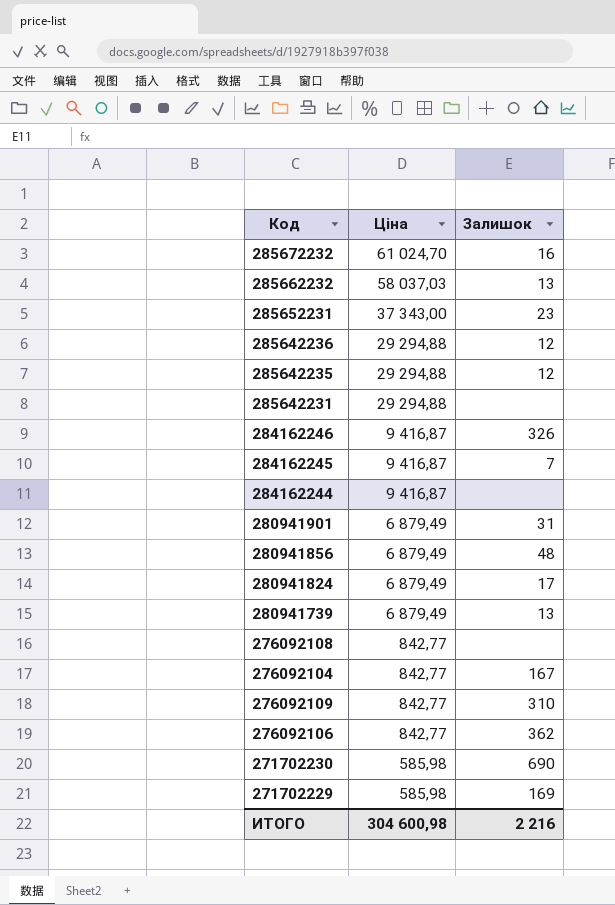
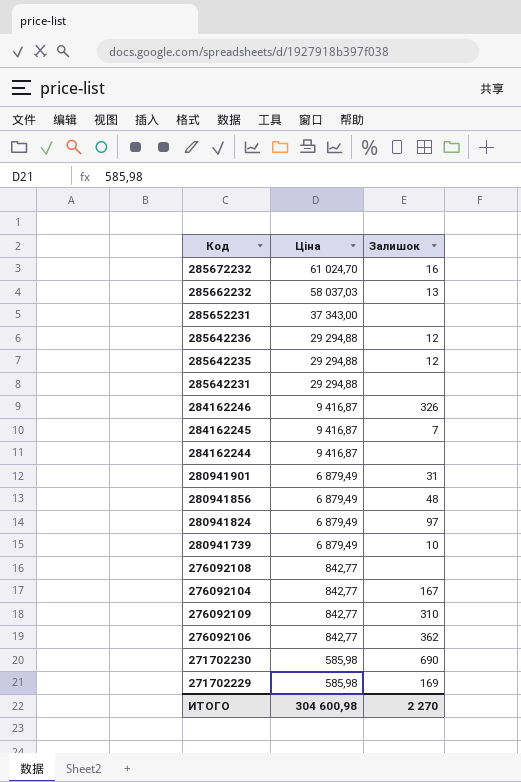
285652231 | Залишок: 23 -> none
280941824 | Залишок: 17 -> 97
280941739 | Залишок: 13 -> 10
ИТОГО | Залишок: 2 216 -> 2 270

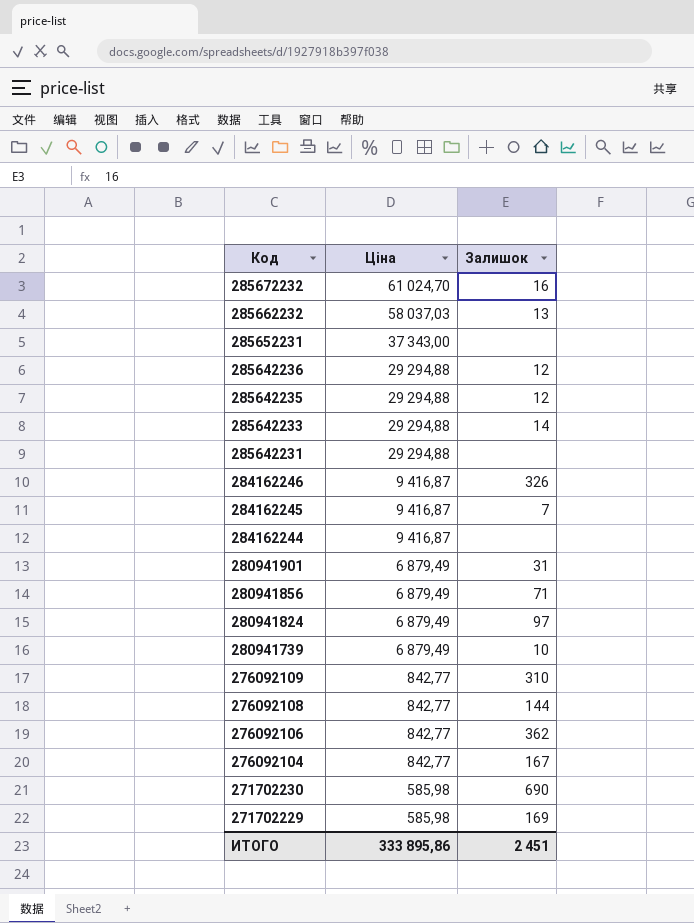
row order: Ціна descending -> Код descending
row 285642233: none -> 29 294,88 | 14
280941856 | Залишок: 48 -> 71
276092108 | Залишок: none -> 144
ИТОГО | Ціна: 304 600,98 -> 333 895,86
ИТОГО | Залишок: 2 270 -> 2 451

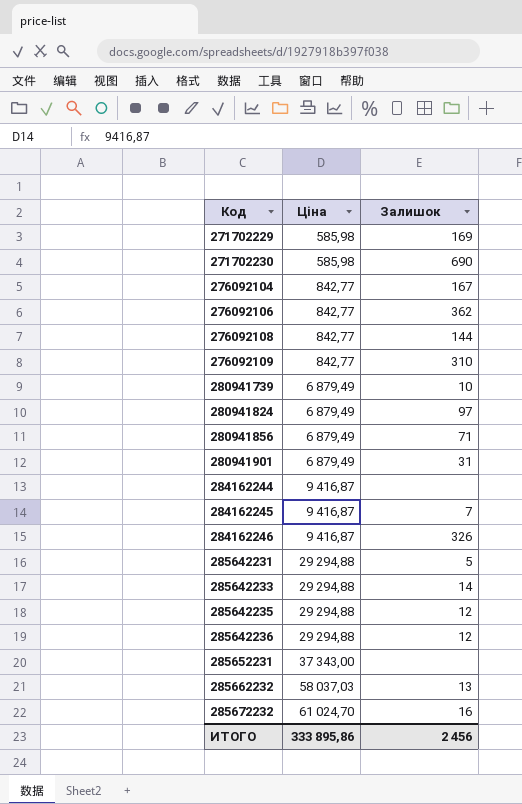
row order: Код descending -> Код ascending
285642231 | Залишок: none -> 5
ИТОГО | Залишок: 2 451 -> 2 456

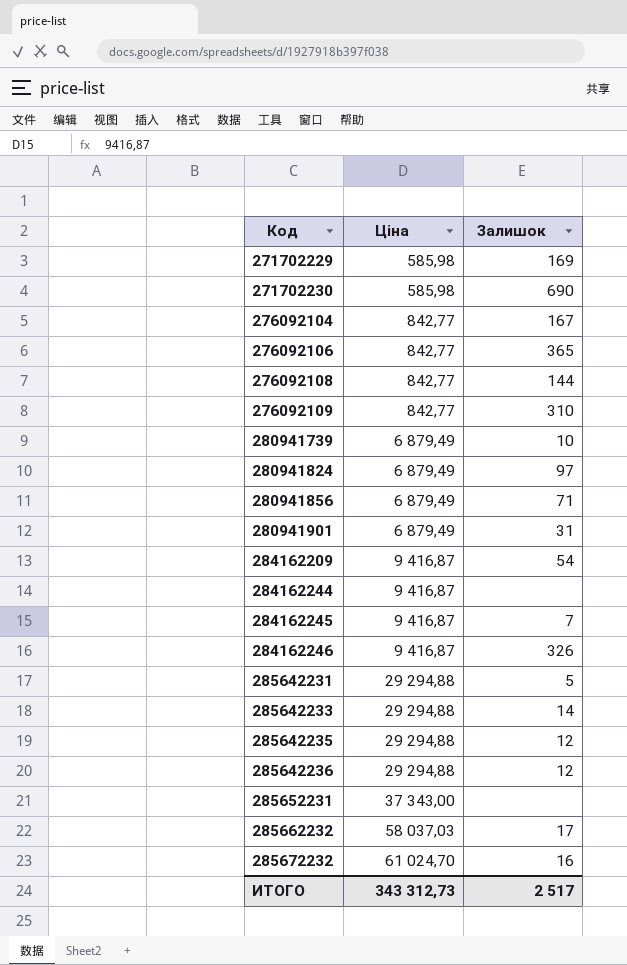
276092106 | Залишок: 362 -> 365
row 284162209: none -> 9 416,87 | 54
285662232 | Залишок: 13 -> 17
ИТОГО | Ціна: 333 895,86 -> 343 312,73
ИТОГО | Залишок: 2 456 -> 2 517

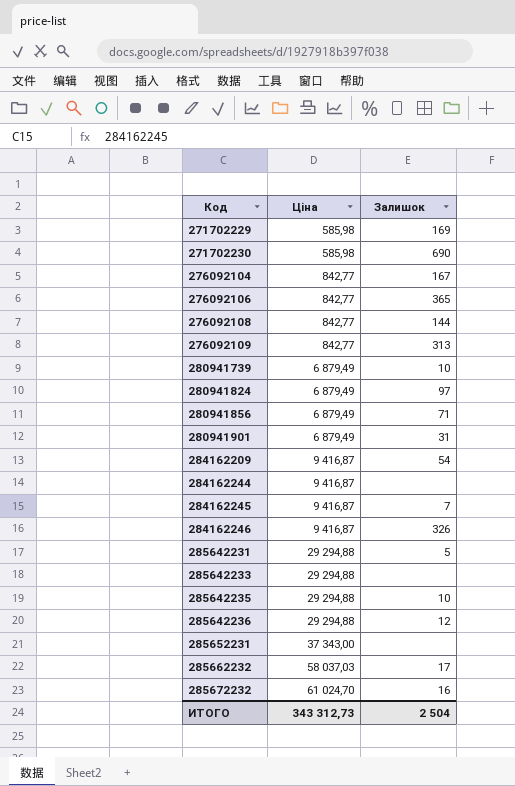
276092109 | Залишок: 310 -> 313
285642233 | Залишок: 14 -> none
285642235 | Залишок: 12 -> 10
ИТОГО | Залишок: 2 517 -> 2 504

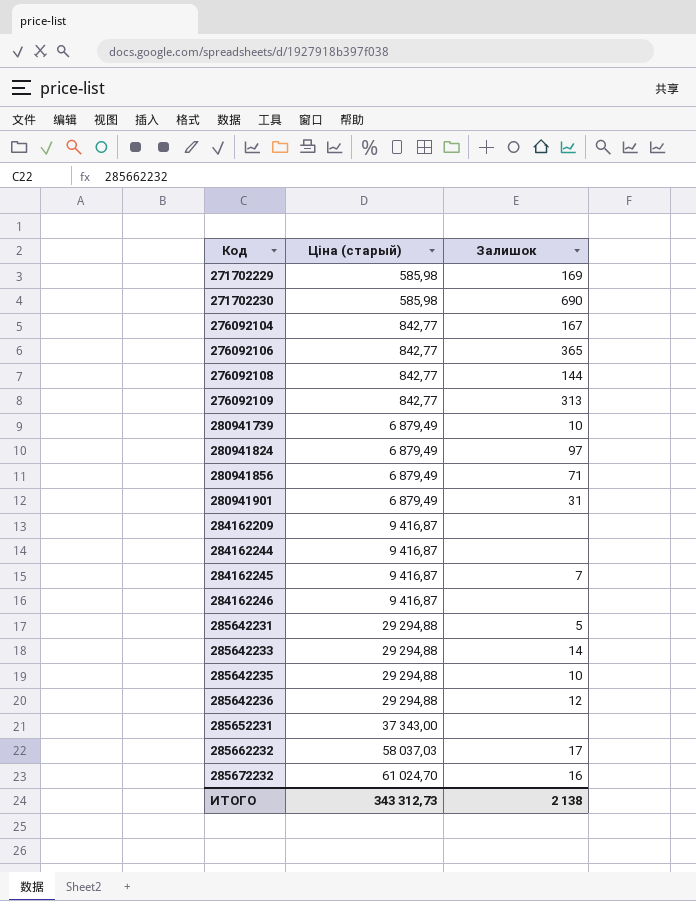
column name: Ціна -> Ціна (старый)
284162209 | Залишок: 54 -> none
284162246 | Залишок: 326 -> none
285642233 | Залишок: none -> 14
ИТОГО | Залишок: 2 504 -> 2 138

